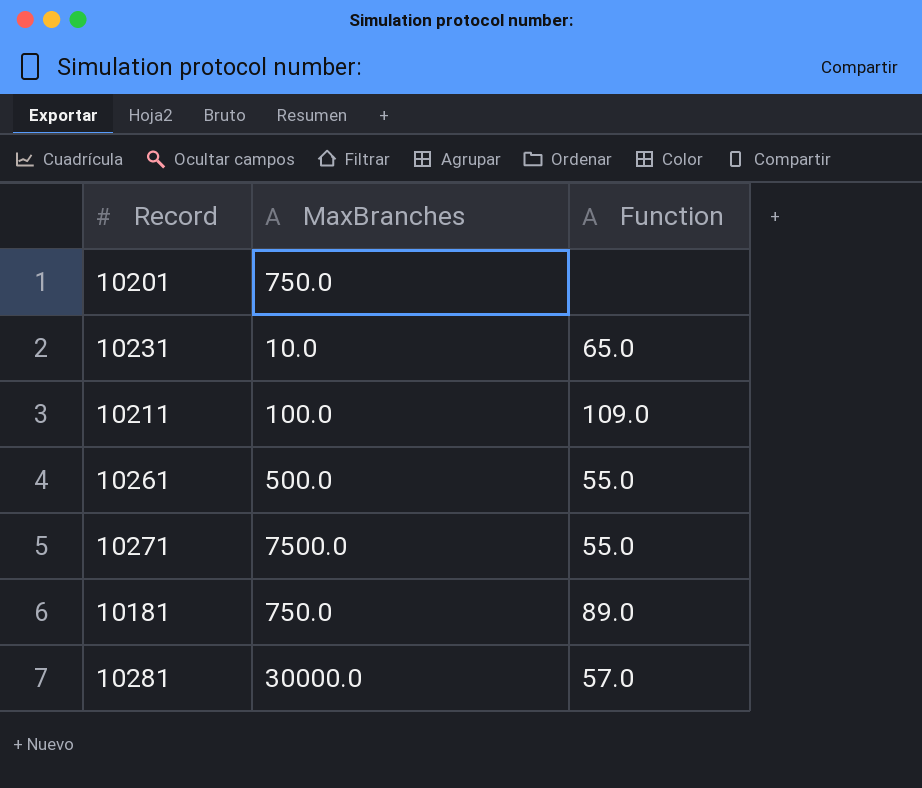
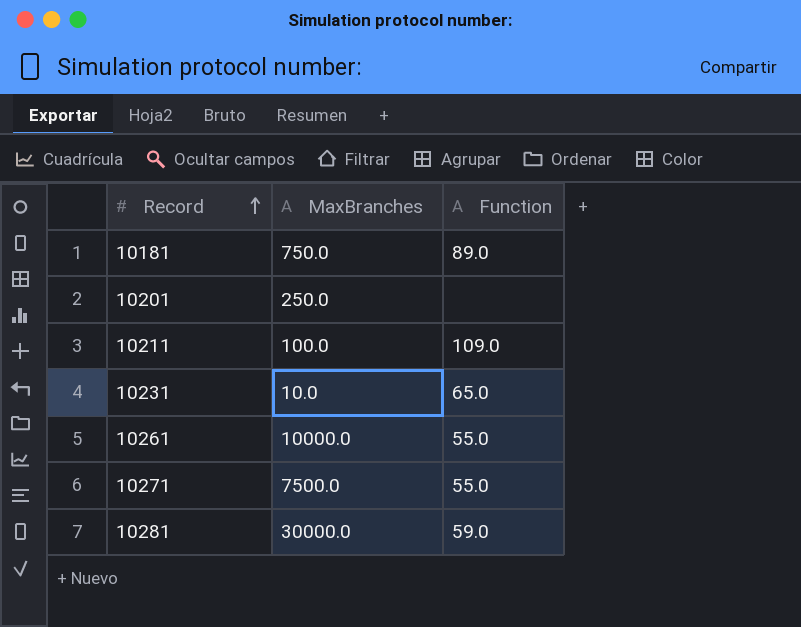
row order: none -> Record ascending
10201 | MaxBranches: 750.0 -> 250.0
10261 | MaxBranches: 500.0 -> 10000.0
10281 | Function: 57.0 -> 59.0

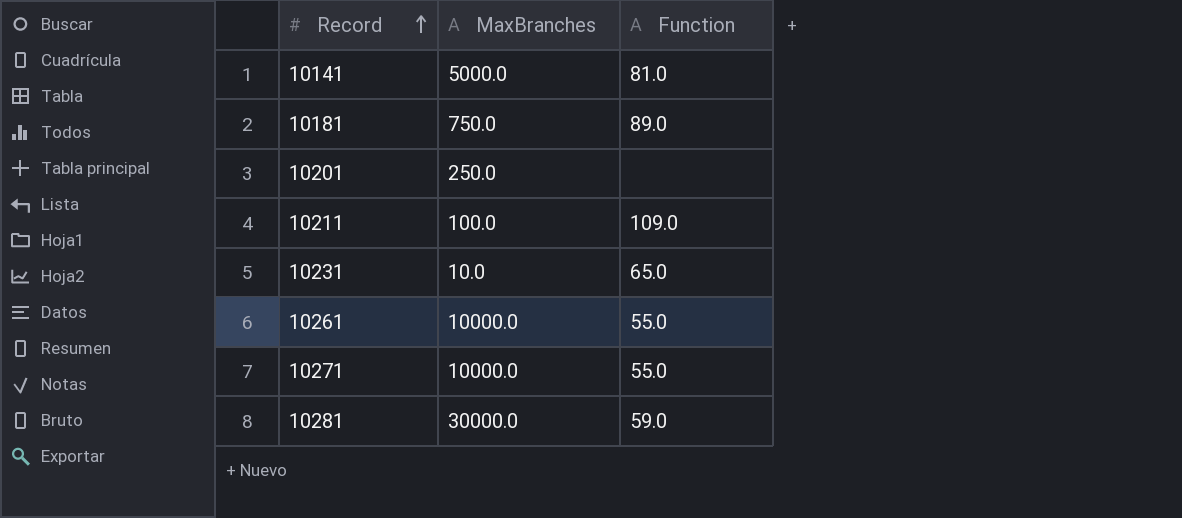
row 10141: none -> 5000.0 | 81.0
10271 | MaxBranches: 7500.0 -> 10000.0

